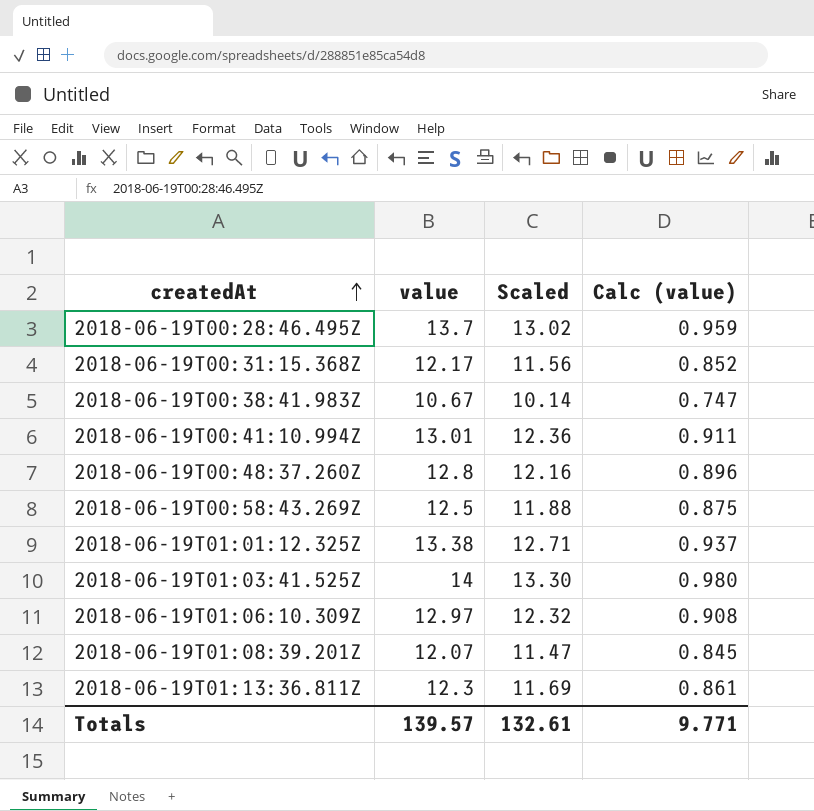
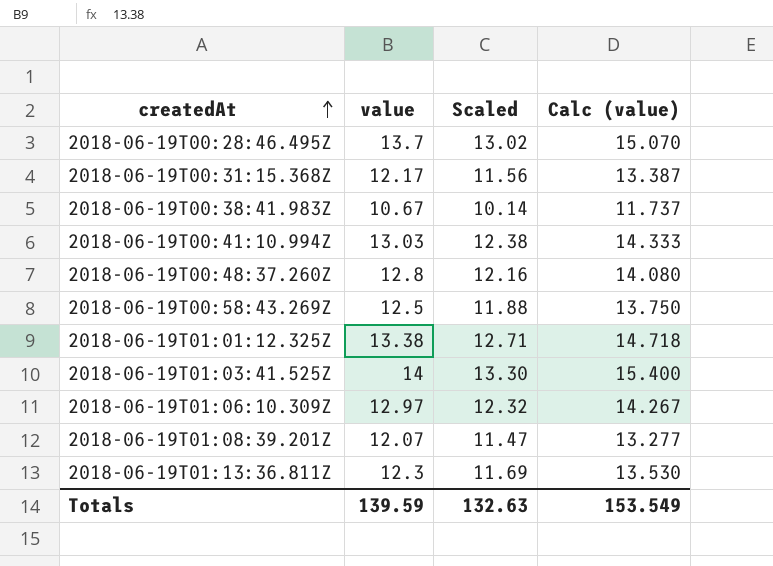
column Calc (value) | formula: [value] * 0.07 -> [value] * 1.1
2018-06-19T00:41:10.994Z | value: 13.01 -> 13.03
2018-06-19T00:41:10.994Z | Scaled: 12.36 -> 12.38
Totals | value: 139.57 -> 139.59
Totals | Scaled: 132.61 -> 132.63
Totals | Calc (value): 9.771 -> 153.549

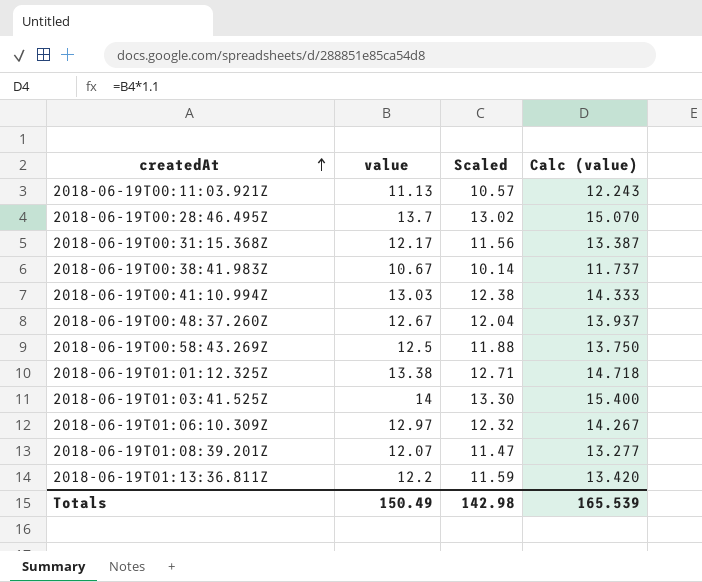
row 2018-06-19T00:11:03.921Z: none -> 11.13 | 10.57 | 12.243
2018-06-19T00:48:37.260Z | value: 12.8 -> 12.67
2018-06-19T00:48:37.260Z | Scaled: 12.16 -> 12.04
2018-06-19T00:48:37.260Z | Calc (value): 14.080 -> 13.937
2018-06-19T01:13:36.811Z | value: 12.3 -> 12.2
2018-06-19T01:13:36.811Z | Scaled: 11.69 -> 11.59
2018-06-19T01:13:36.811Z | Calc (value): 13.530 -> 13.420
Totals | value: 139.59 -> 150.49
Totals | Scaled: 132.63 -> 142.98
Totals | Calc (value): 153.549 -> 165.539

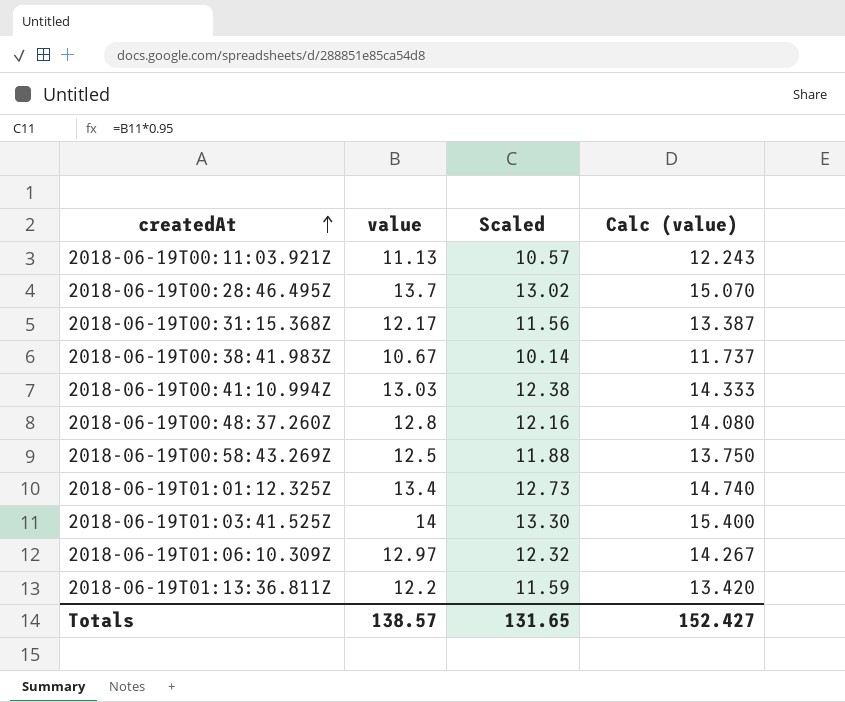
row 2018-06-19T01:08:39.201Z: 12.07 | 11.47 | 13.277 -> none
2018-06-19T00:48:37.260Z | value: 12.67 -> 12.8
2018-06-19T00:48:37.260Z | Scaled: 12.04 -> 12.16
2018-06-19T00:48:37.260Z | Calc (value): 13.937 -> 14.080
2018-06-19T01:01:12.325Z | value: 13.38 -> 13.4
2018-06-19T01:01:12.325Z | Scaled: 12.71 -> 12.73
2018-06-19T01:01:12.325Z | Calc (value): 14.718 -> 14.740
Totals | value: 150.49 -> 138.57
Totals | Scaled: 142.98 -> 131.65
Totals | Calc (value): 165.539 -> 152.427

